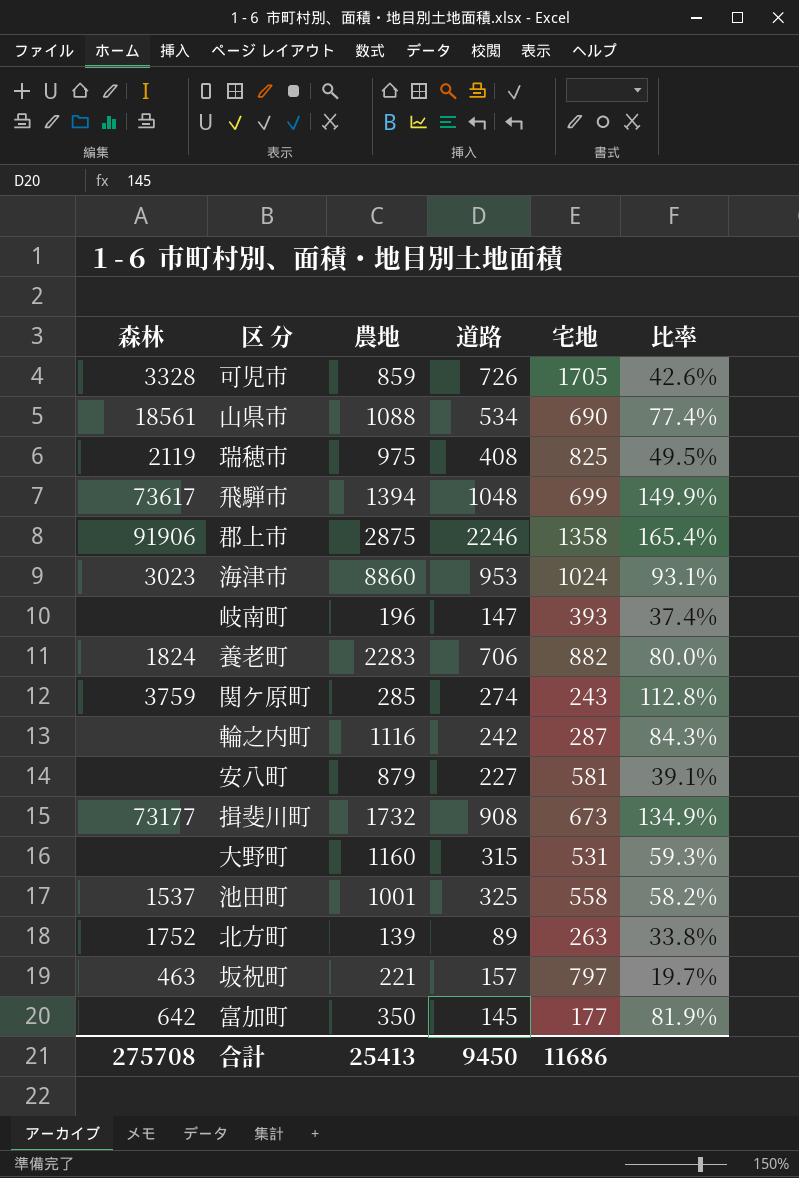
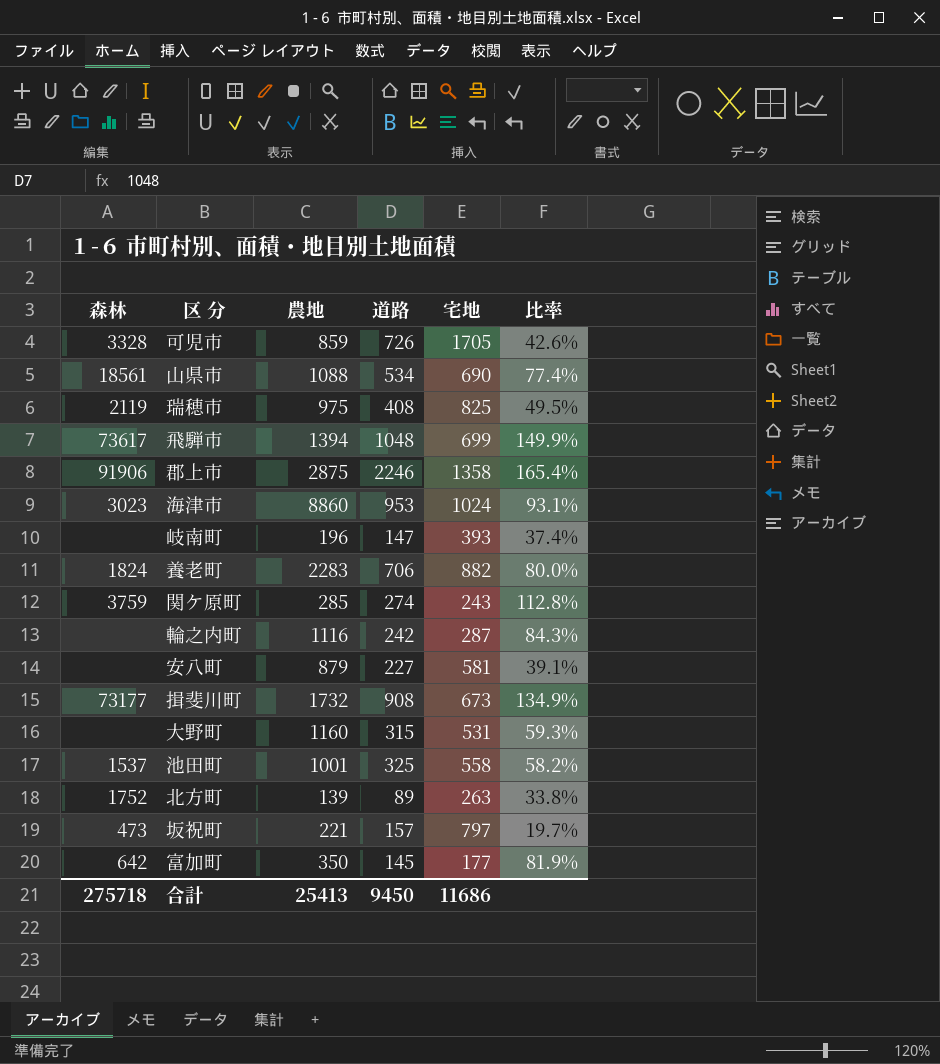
坂祝町 | 森林: 463 -> 473
合計 | 森林: 275708 -> 275718

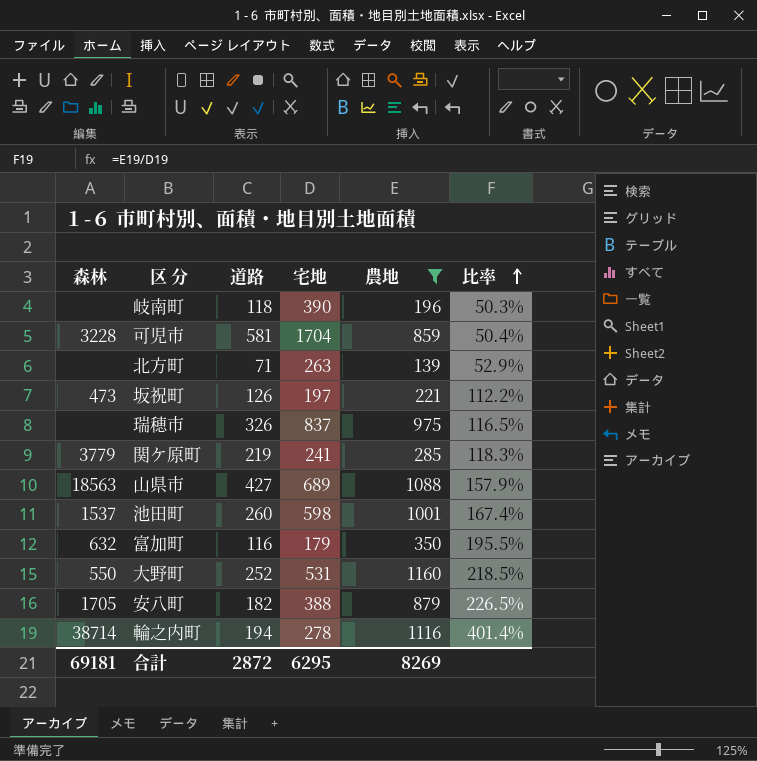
filter: none -> 農地 <= 1160
row order: none -> 比率 ascending
column 農地 | position: 3 -> 5
column 比率 | formula: [道路] / [宅地] -> [農地] / [宅地]
岐南町 | 道路: 147 -> 118
岐南町 | 宅地: 393 -> 390
可児市 | 森林: 3328 -> 3228
可児市 | 道路: 726 -> 581
可児市 | 宅地: 1705 -> 1704
北方町 | 森林: 1752 -> none
北方町 | 道路: 89 -> 71
坂祝町 | 道路: 157 -> 126
坂祝町 | 宅地: 797 -> 197
瑞穂市 | 森林: 2119 -> none
瑞穂市 | 道路: 408 -> 326
瑞穂市 | 宅地: 825 -> 837
関ケ原町 | 森林: 3759 -> 3779
関ケ原町 | 道路: 274 -> 219
関ケ原町 | 宅地: 243 -> 241
山県市 | 森林: 18561 -> 18563
山県市 | 道路: 534 -> 427
山県市 | 宅地: 690 -> 689
池田町 | 道路: 325 -> 260
池田町 | 宅地: 558 -> 598
富加町 | 森林: 642 -> 632
富加町 | 道路: 145 -> 116
富加町 | 宅地: 177 -> 179
大野町 | 森林: none -> 550
大野町 | 道路: 315 -> 252
安八町 | 森林: none -> 1705
安八町 | 道路: 227 -> 182
安八町 | 宅地: 581 -> 388
輪之内町 | 森林: none -> 38714
輪之内町 | 道路: 242 -> 194
輪之内町 | 宅地: 287 -> 278
合計 | 森林: 275718 -> 69181
合計 | 道路: 9450 -> 2872
合計 | 宅地: 11686 -> 6295
合計 | 農地: 25413 -> 8269

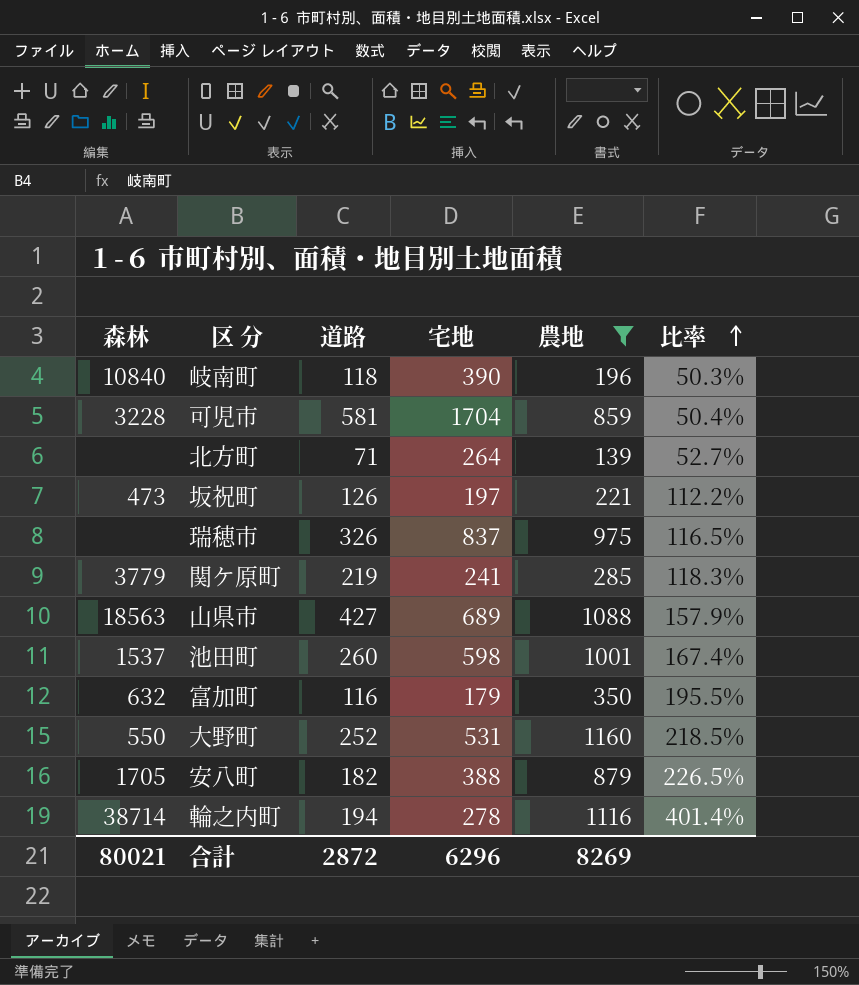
岐南町 | 森林: none -> 10840
北方町 | 宅地: 263 -> 264
北方町 | 比率: 52.9% -> 52.7%
合計 | 森林: 69181 -> 80021
合計 | 宅地: 6295 -> 6296

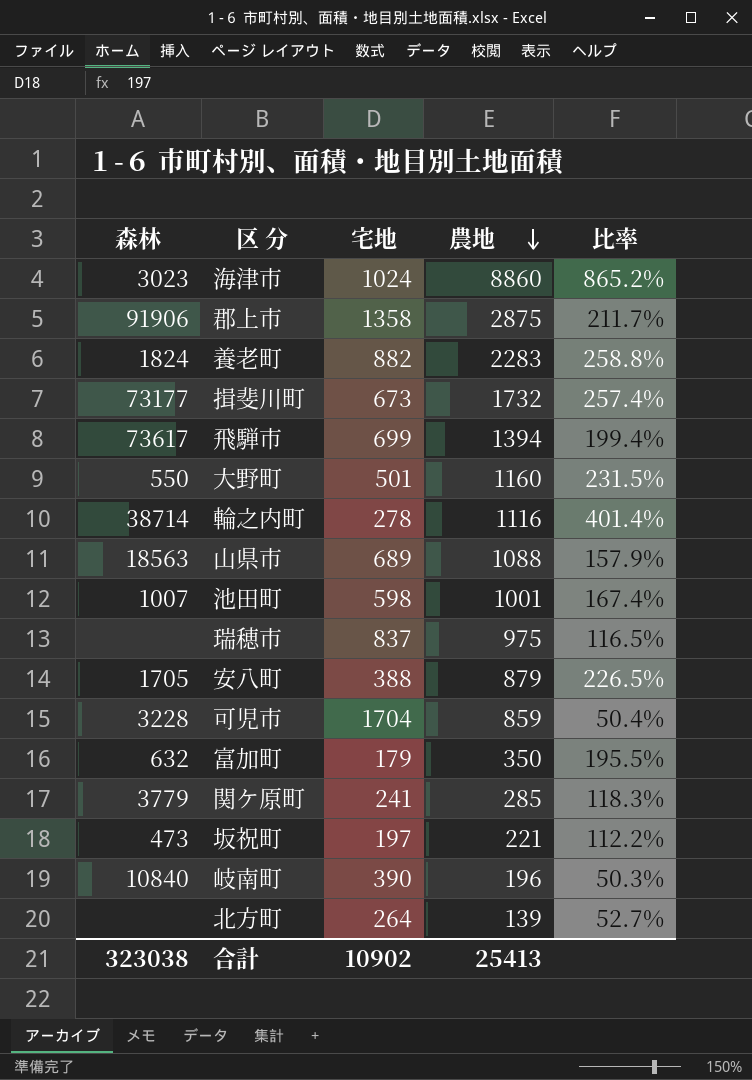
filter: 農地 <= 1160 -> none
row order: 比率 ascending -> 農地 descending
column 道路 | position: 3 -> none
大野町 | 宅地: 531 -> 501
大野町 | 比率: 218.5% -> 231.5%
池田町 | 森林: 1537 -> 1007
合計 | 森林: 80021 -> 323038
合計 | 宅地: 6296 -> 10902
合計 | 農地: 8269 -> 25413

